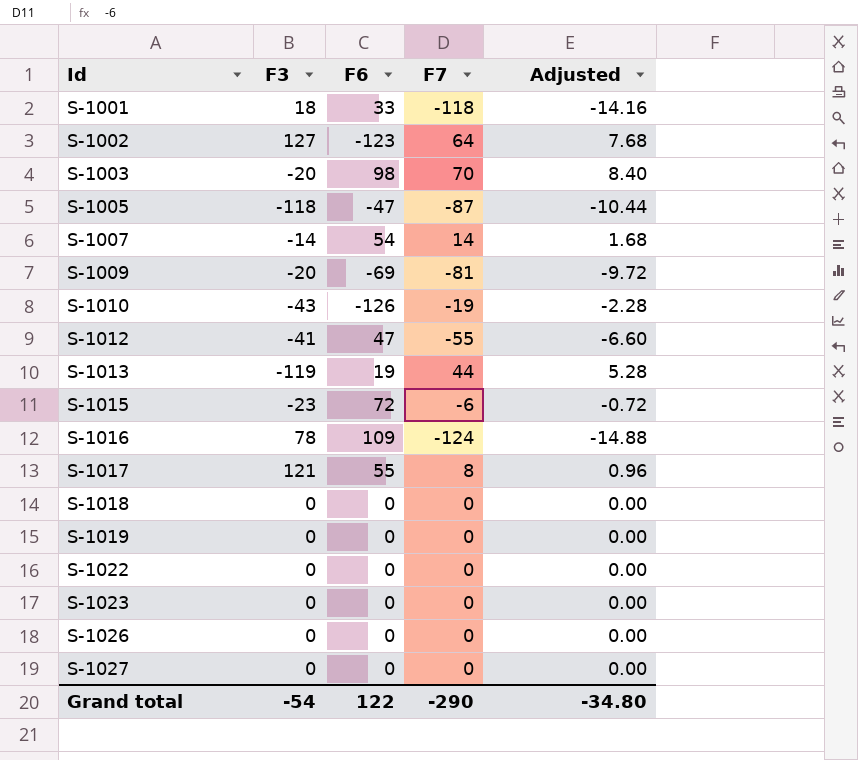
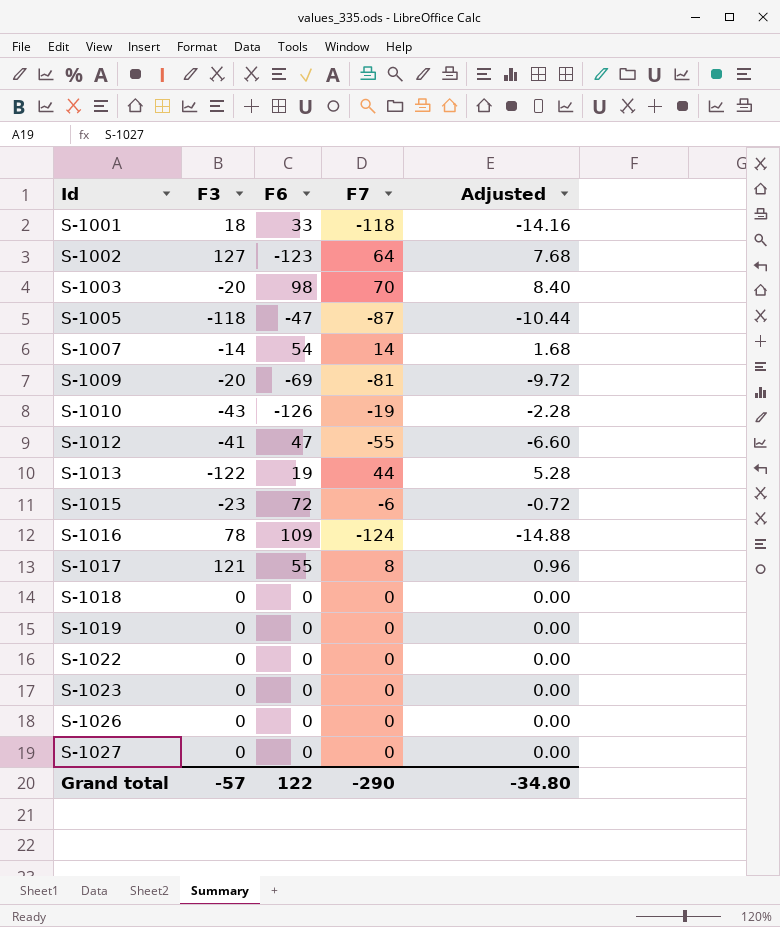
S-1013 | F3: -119 -> -122
Grand total | F3: -54 -> -57

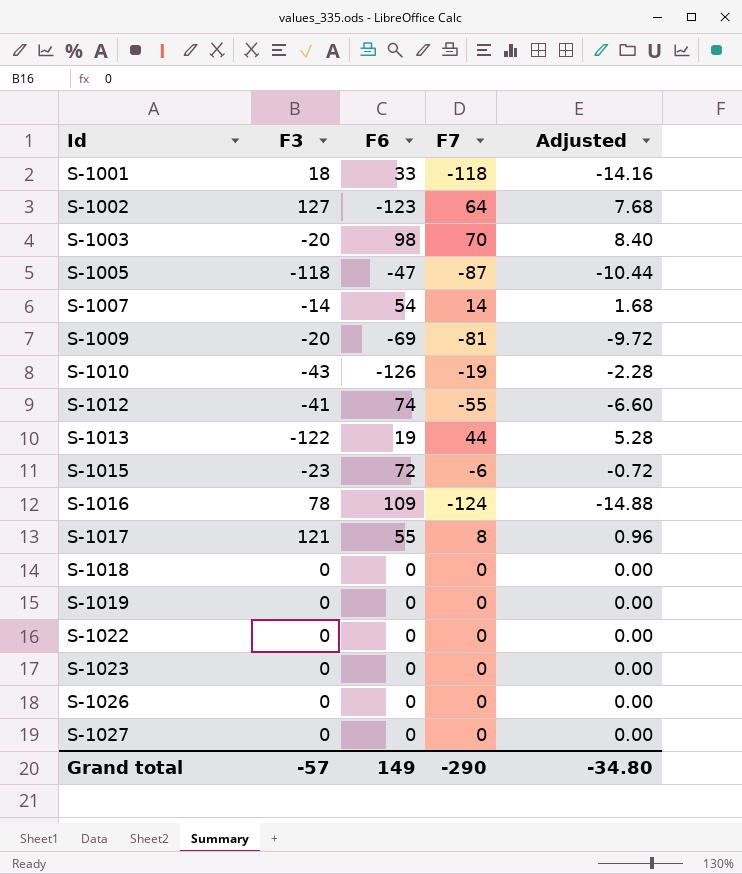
S-1012 | F6: 47 -> 74
Grand total | F6: 122 -> 149

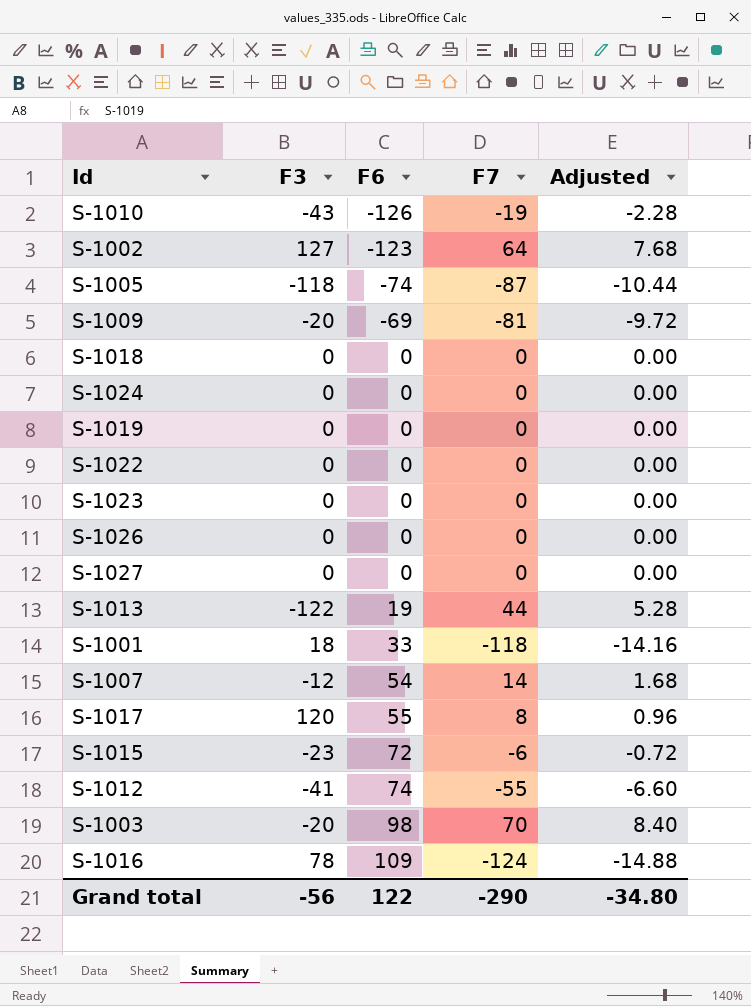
row order: Id ascending -> F6 ascending
S-1005 | F6: -47 -> -74
row S-1024: none -> 0 | 0 | 0 | 0.00
S-1007 | F3: -14 -> -12
S-1017 | F3: 121 -> 120
Grand total | F3: -57 -> -56
Grand total | F6: 149 -> 122

